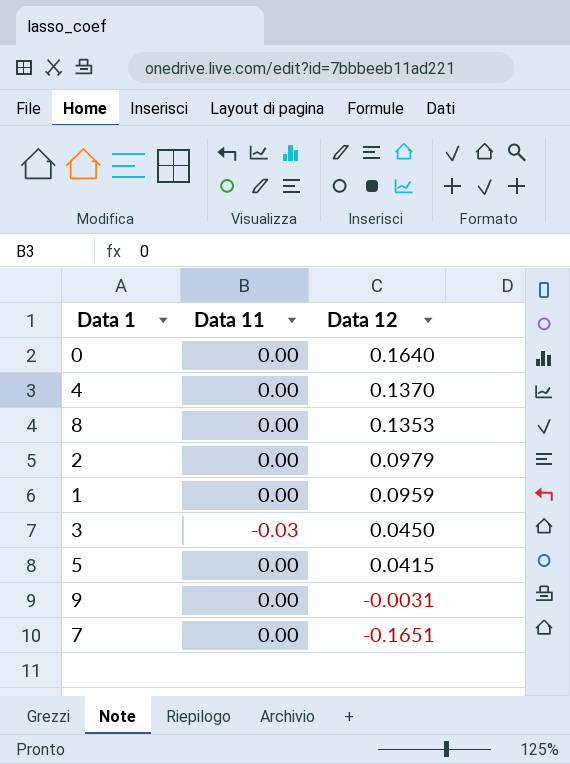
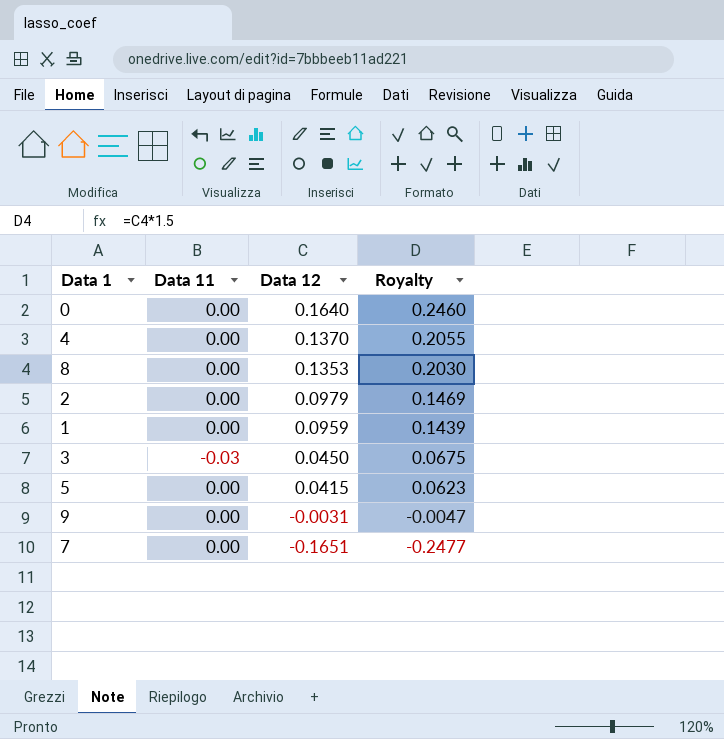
column Royalty | formula: none -> [Data 12] * 1.5

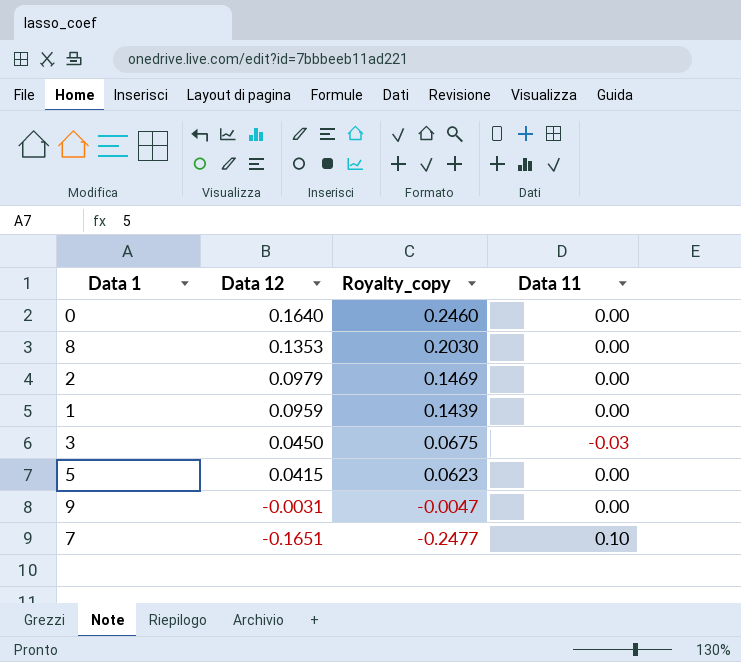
column name: Royalty -> Royalty_copy
column Data 11 | position: 2 -> 4
row 4: 0.00 | 0.1370 | 0.2055 -> none
7 | Data 11: 0.00 -> 0.10

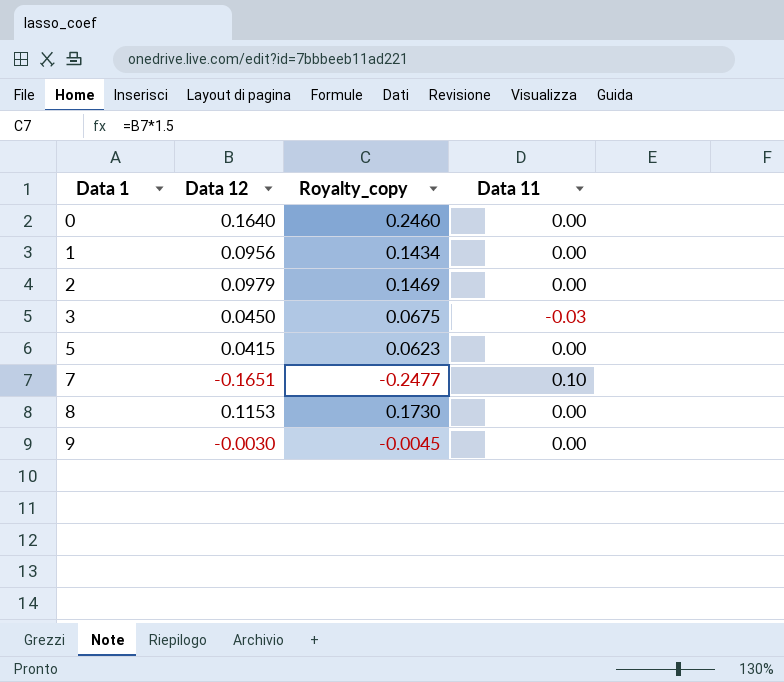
row order: Data 12 descending -> Data 1 ascending
1 | Data 12: 0.0959 -> 0.0956
1 | Royalty_copy: 0.1439 -> 0.1434
8 | Data 12: 0.1353 -> 0.1153
8 | Royalty_copy: 0.2030 -> 0.1730
9 | Data 12: -0.0031 -> -0.0030
9 | Royalty_copy: -0.0047 -> -0.0045

